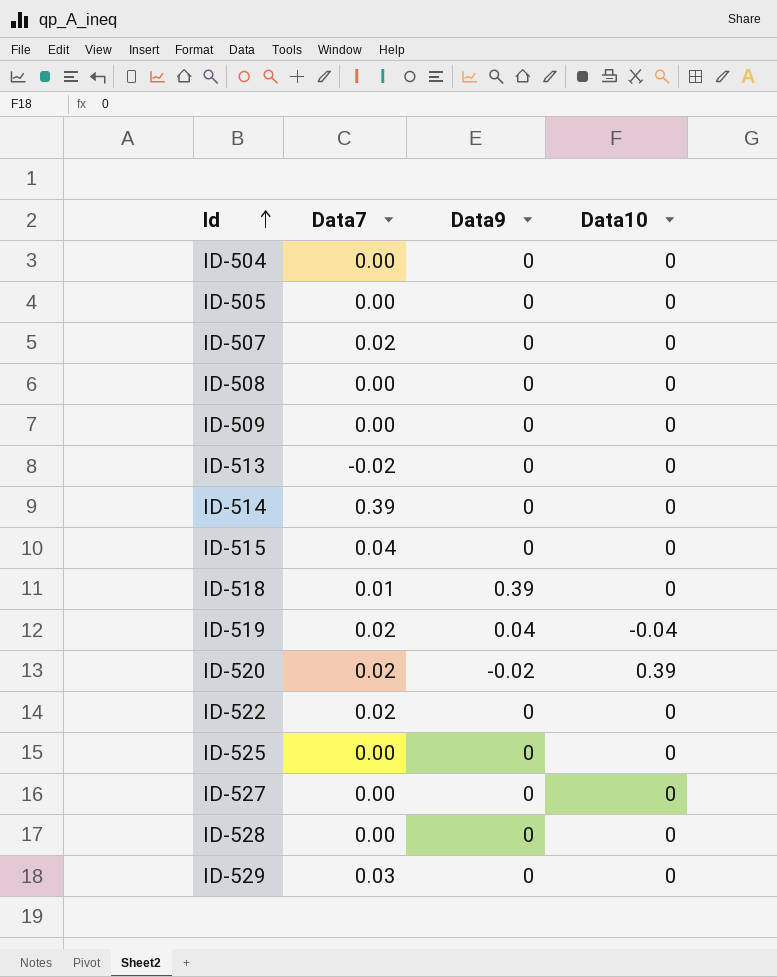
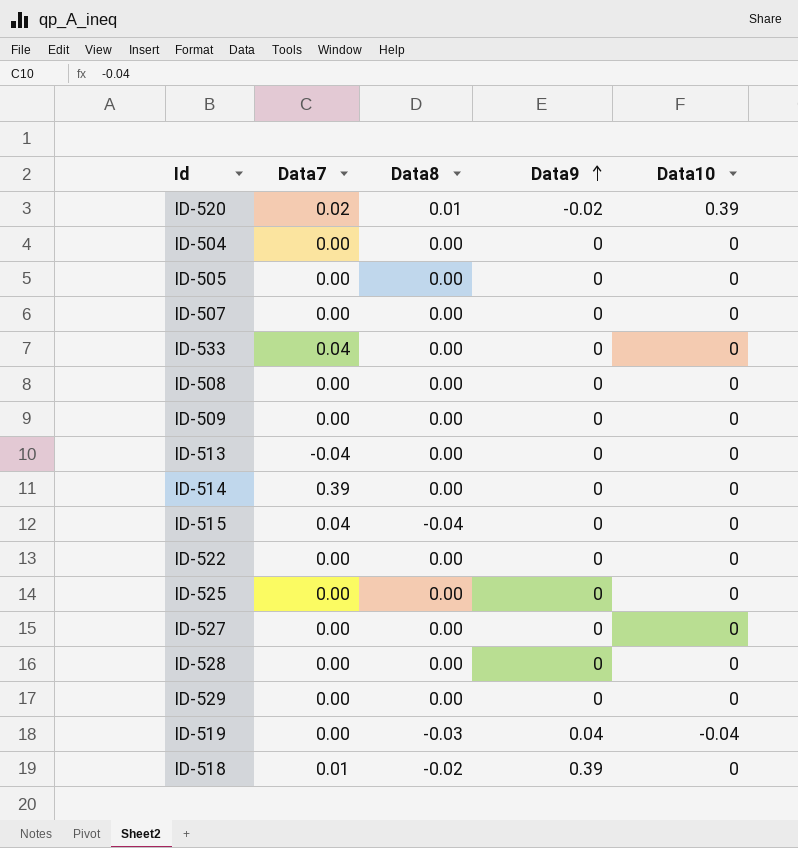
row order: Id ascending -> Data9 ascending
column Data8 | position: none -> 3
ID-507 | Data7: 0.02 -> 0.00
row ID-533: none -> 0.04 | 0.00 | 0 | 0
ID-513 | Data7: -0.02 -> -0.04
ID-522 | Data7: 0.02 -> 0.00
ID-529 | Data7: 0.03 -> 0.00
ID-519 | Data7: 0.02 -> 0.00

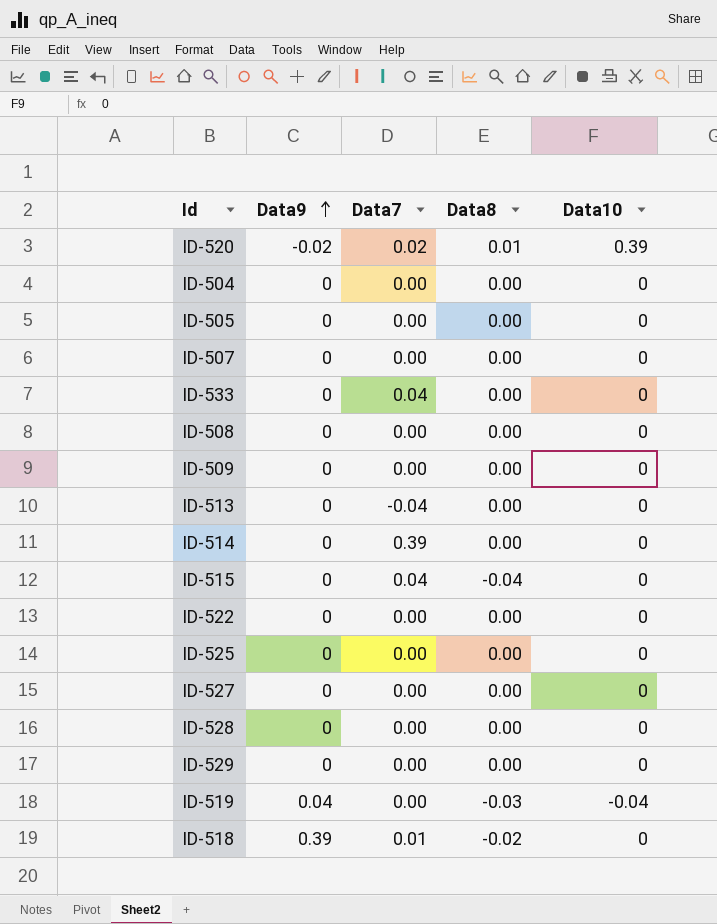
column Data9 | position: 4 -> 2

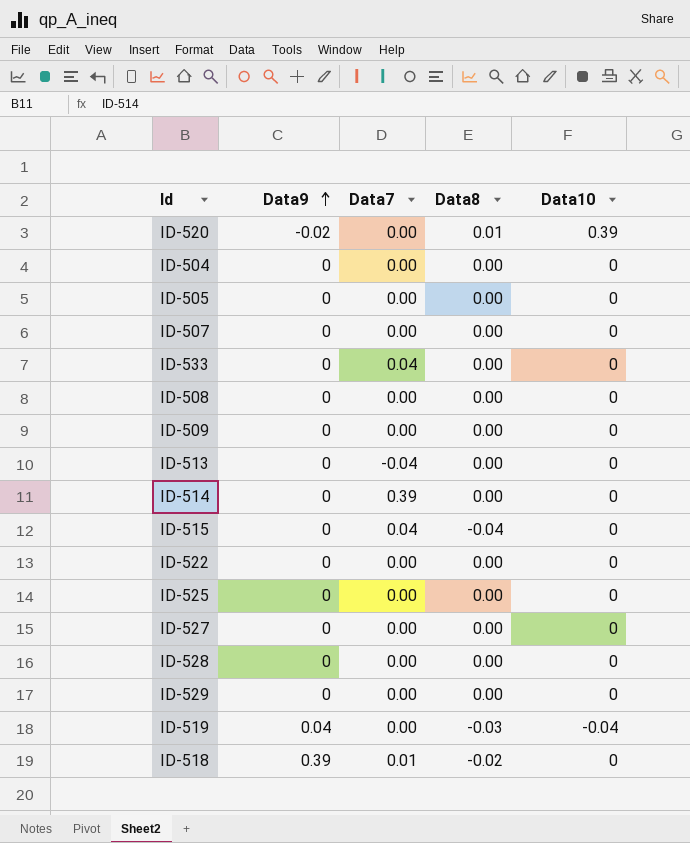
ID-520 | Data7: 0.02 -> 0.00

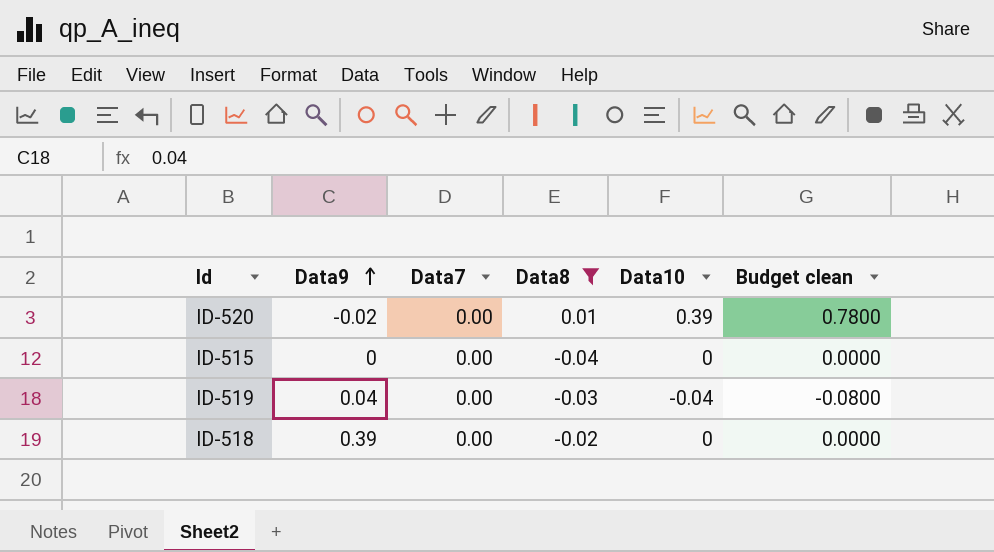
filter: none -> Data8 != 0.00
column Budget clean | formula: none -> [Data10] * 2
ID-515 | Data7: 0.04 -> 0.00
ID-518 | Data7: 0.01 -> 0.00

